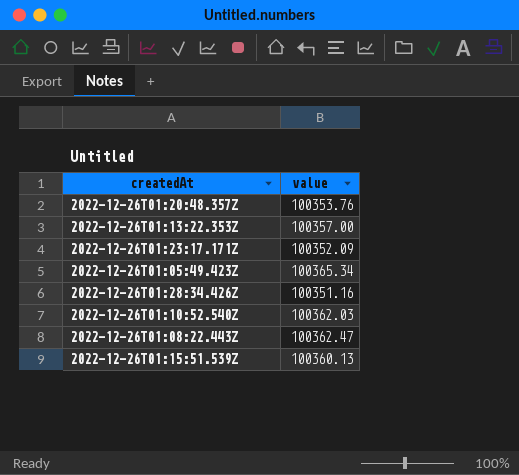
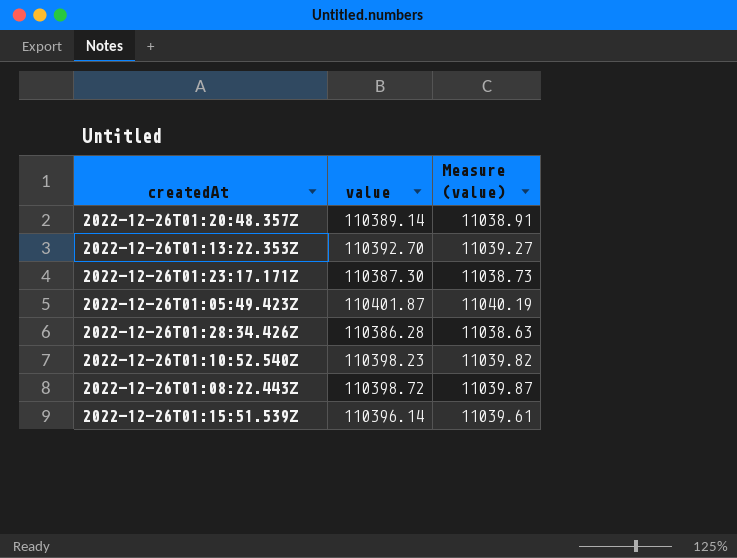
column Measure (value) | formula: none -> [value] * 0.1
2022-12-26T01:20:48.357Z | value: 100353.76 -> 110389.14
2022-12-26T01:13:22.353Z | value: 100357.00 -> 110392.70
2022-12-26T01:23:17.171Z | value: 100352.09 -> 110387.30
2022-12-26T01:05:49.423Z | value: 100365.34 -> 110401.87
2022-12-26T01:28:34.426Z | value: 100351.16 -> 110386.28
2022-12-26T01:10:52.540Z | value: 100362.03 -> 110398.23
2022-12-26T01:08:22.443Z | value: 100362.47 -> 110398.72
2022-12-26T01:15:51.539Z | value: 100360.13 -> 110396.14

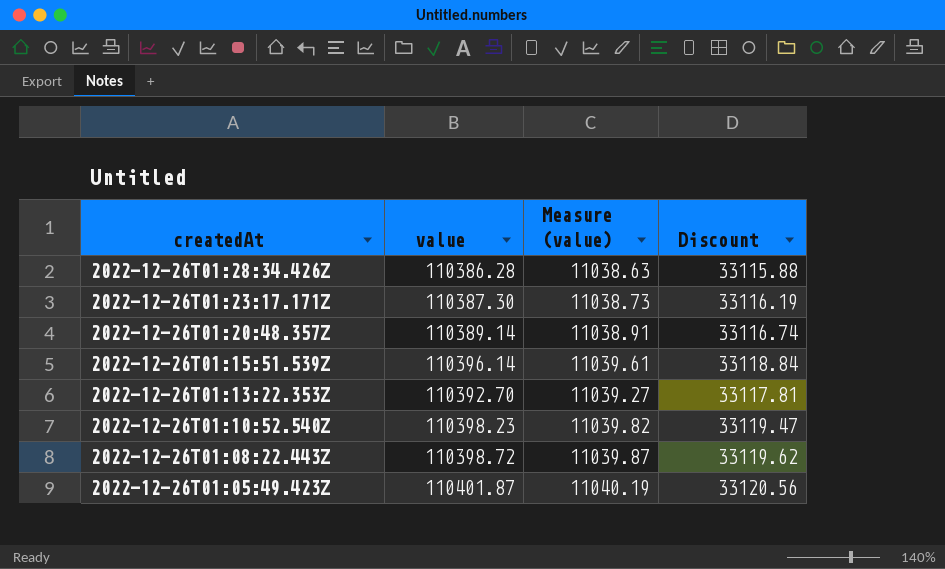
row order: none -> createdAt descending
column Discount | formula: none -> [value] * 0.3

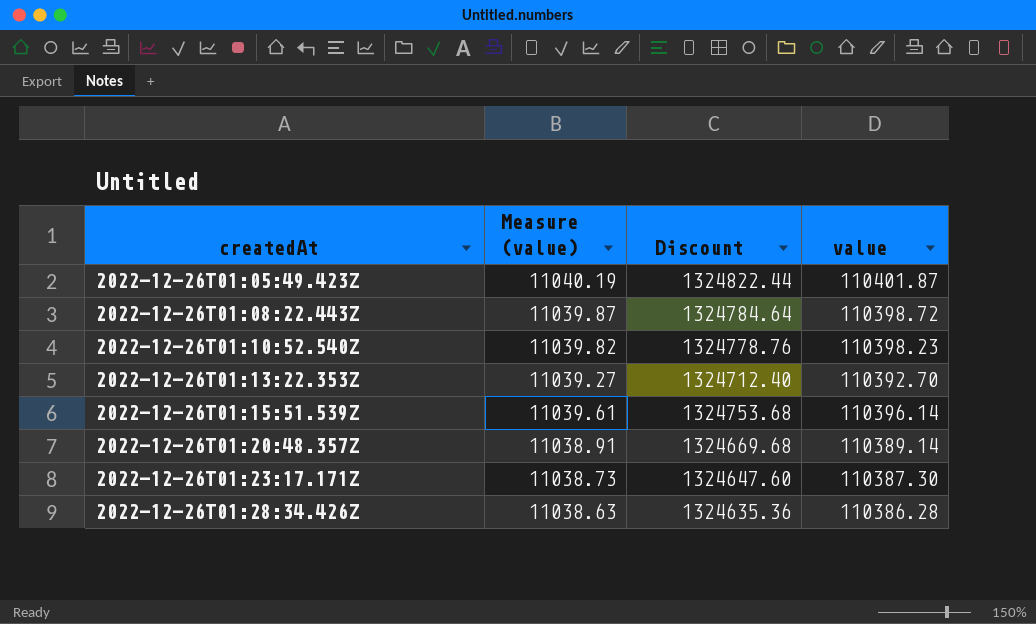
row order: createdAt descending -> createdAt ascending
column Discount | formula: [value] * 0.3 -> [value] * 12
column value | position: 2 -> 4

